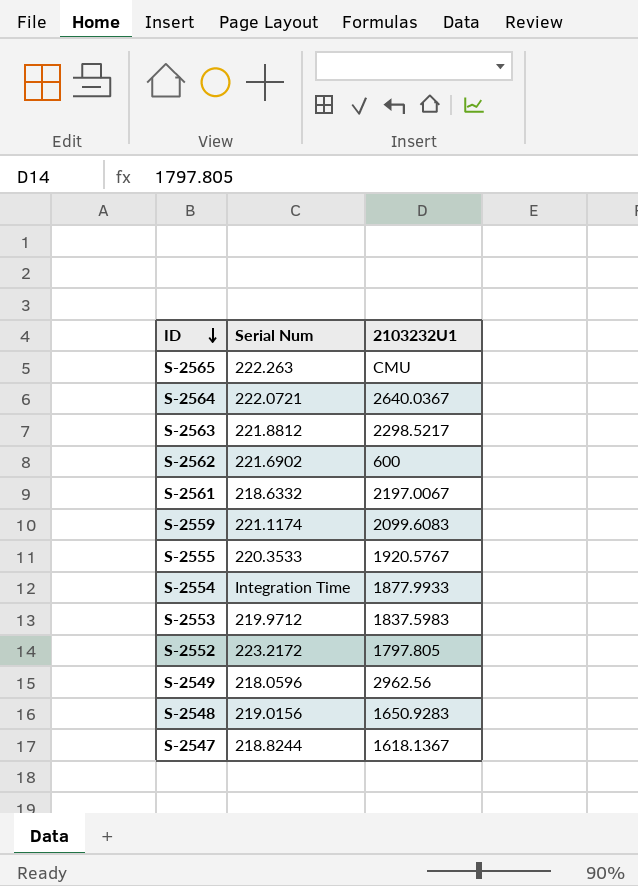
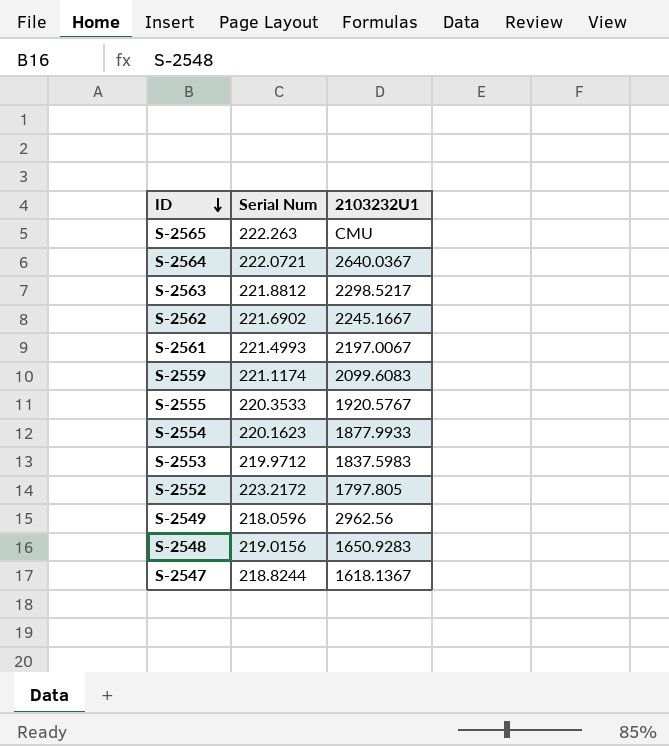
S-2562 | 2103232U1: 600 -> 2245.1667
S-2561 | Serial Num: 218.6332 -> 221.4993
S-2554 | Serial Num: Integration Time -> 220.1623

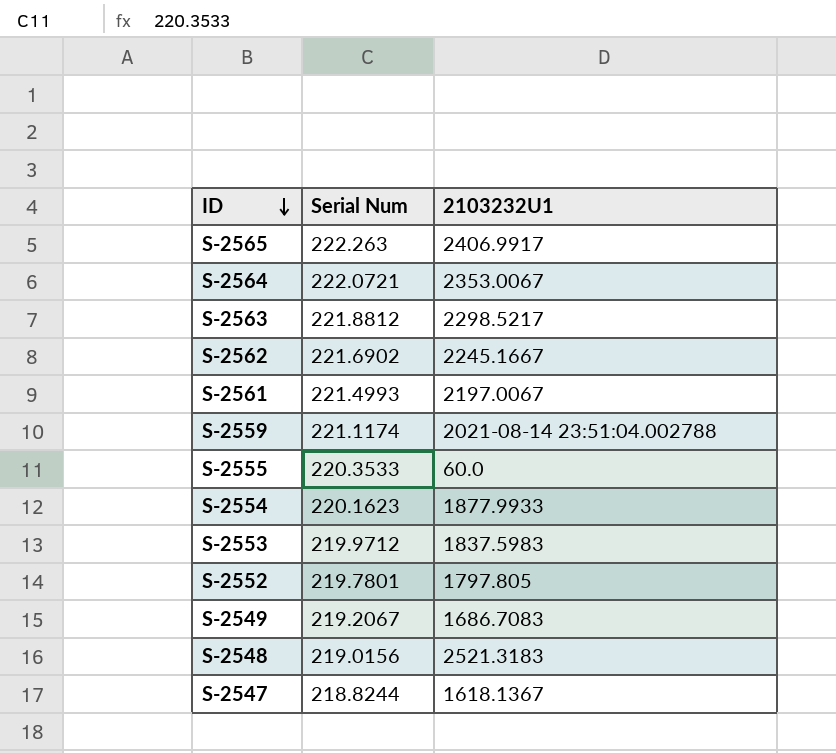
S-2565 | 2103232U1: CMU -> 2406.9917
S-2564 | 2103232U1: 2640.0367 -> 2353.0067
S-2559 | 2103232U1: 2099.6083 -> 2021-08-14 23:51:04.002788
S-2555 | 2103232U1: 1920.5767 -> 60.0
S-2552 | Serial Num: 223.2172 -> 219.7801
S-2549 | Serial Num: 218.0596 -> 219.2067
S-2549 | 2103232U1: 2962.56 -> 1686.7083
S-2548 | 2103232U1: 1650.9283 -> 2521.3183

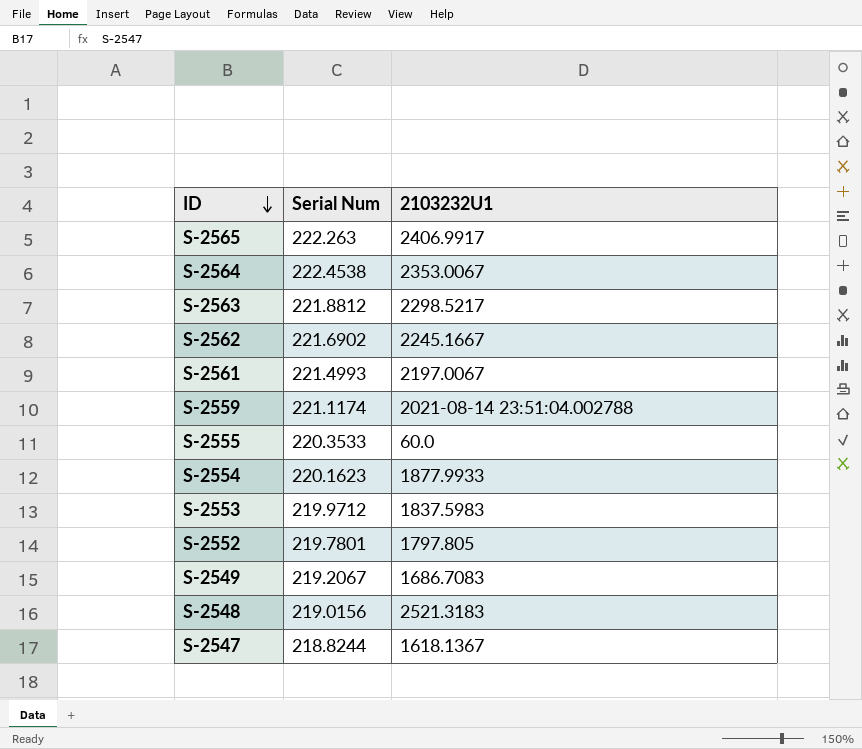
S-2564 | Serial Num: 222.0721 -> 222.4538

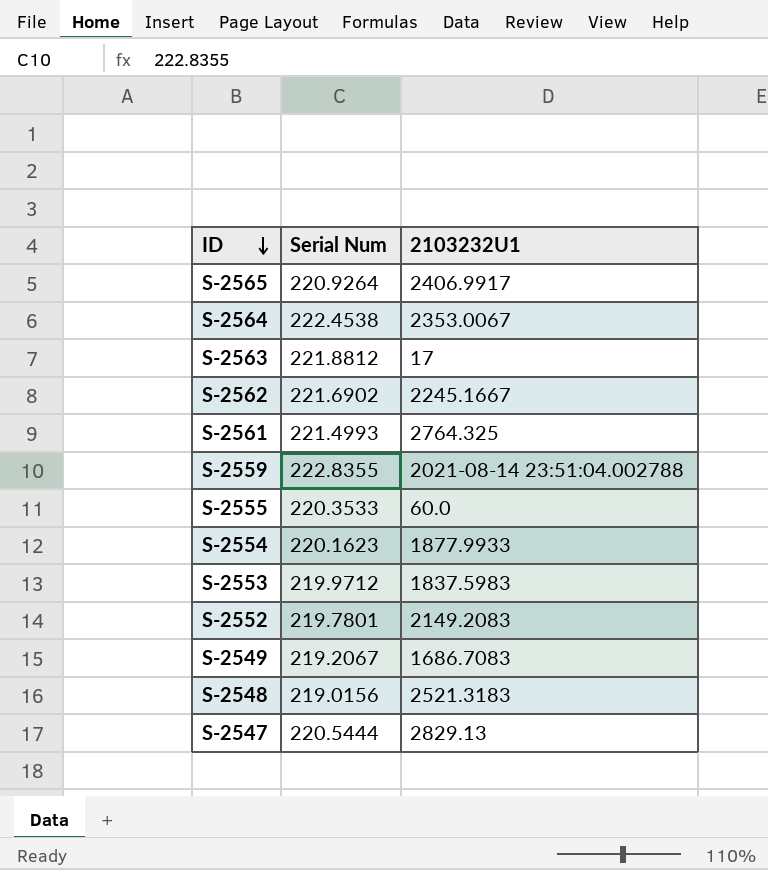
S-2565 | Serial Num: 222.263 -> 220.9264
S-2563 | 2103232U1: 2298.5217 -> 17
S-2561 | 2103232U1: 2197.0067 -> 2764.325
S-2559 | Serial Num: 221.1174 -> 222.8355
S-2552 | 2103232U1: 1797.805 -> 2149.2083
S-2547 | Serial Num: 218.8244 -> 220.5444
S-2547 | 2103232U1: 1618.1367 -> 2829.13

